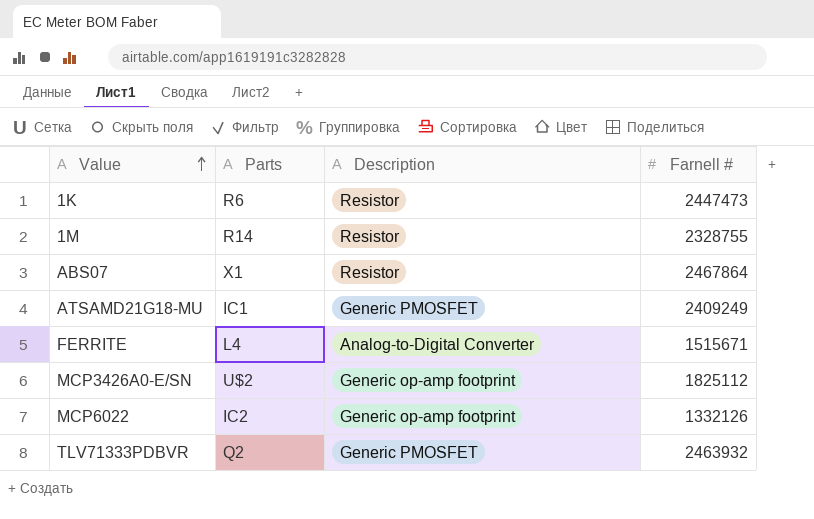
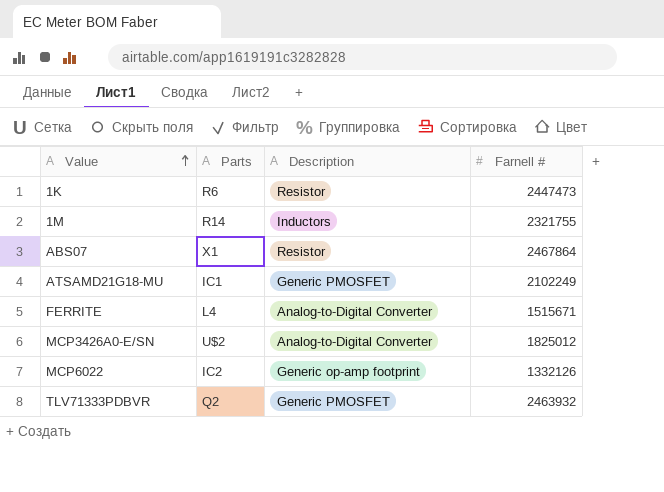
1M | Description: Resistor -> Inductors
1M | Farnell #: 2328755 -> 2321755
ATSAMD21G18-MU | Farnell #: 2409249 -> 2102249
MCP3426A0-E/SN | Description: Generic op-amp footprint -> Analog-to-Digital Converter
MCP3426A0-E/SN | Farnell #: 1825112 -> 1825012

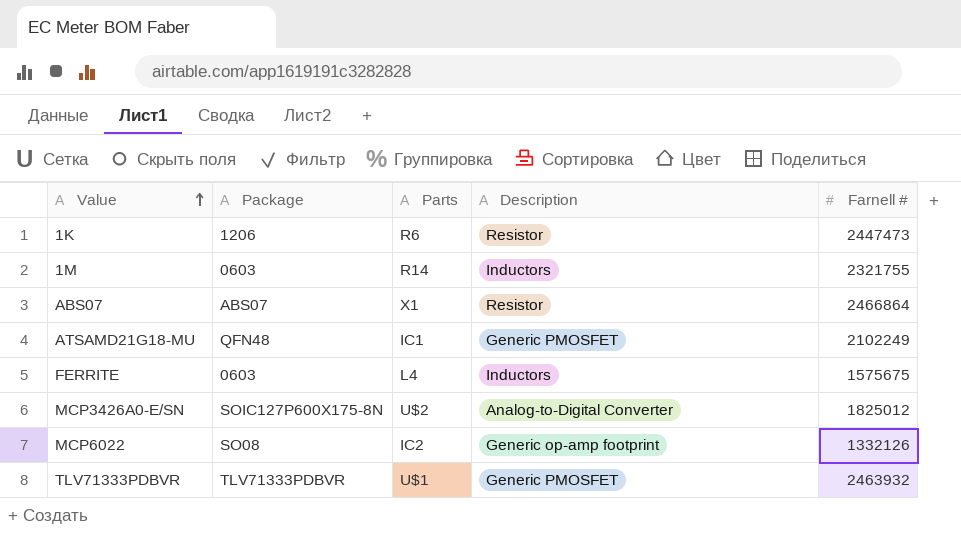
column Package | position: none -> 2
ABS07 | Farnell #: 2467864 -> 2466864
FERRITE | Description: Analog-to-Digital Converter -> Inductors
FERRITE | Farnell #: 1515671 -> 1575675
TLV71333PDBVR | Parts: Q2 -> U$1

